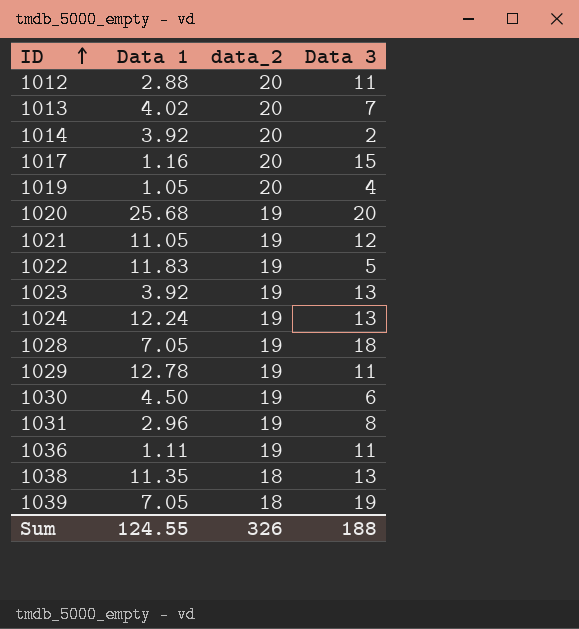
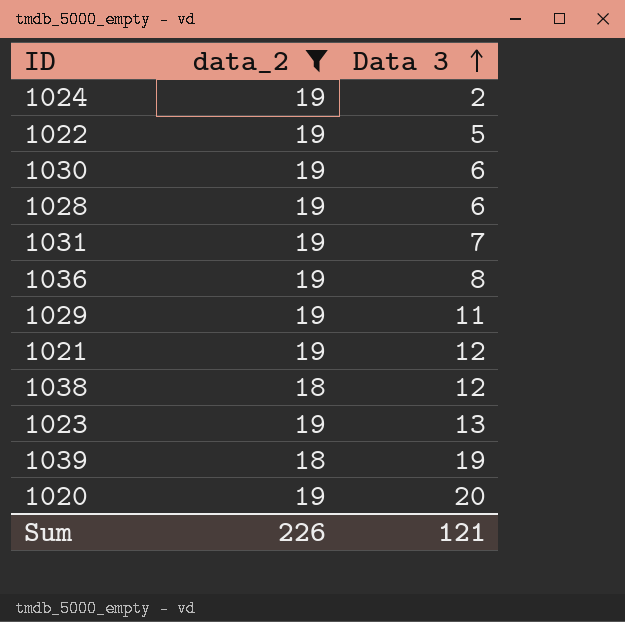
filter: none -> data_2 != 20
row order: ID ascending -> Data 3 ascending
column Data 1 | position: 2 -> none
1024 | Data 3: 13 -> 2
1028 | Data 3: 18 -> 6
1031 | Data 3: 8 -> 7
1036 | Data 3: 11 -> 8
1038 | Data 3: 13 -> 12
Sum | data_2: 326 -> 226
Sum | Data 3: 188 -> 121

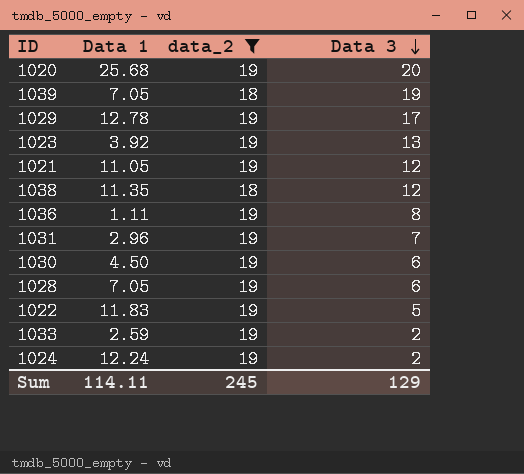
row order: Data 3 ascending -> Data 3 descending
column Data 1 | position: none -> 2
1029 | Data 3: 11 -> 17
row 1033: none -> 2.59 | 19 | 2
Sum | data_2: 226 -> 245
Sum | Data 3: 121 -> 129

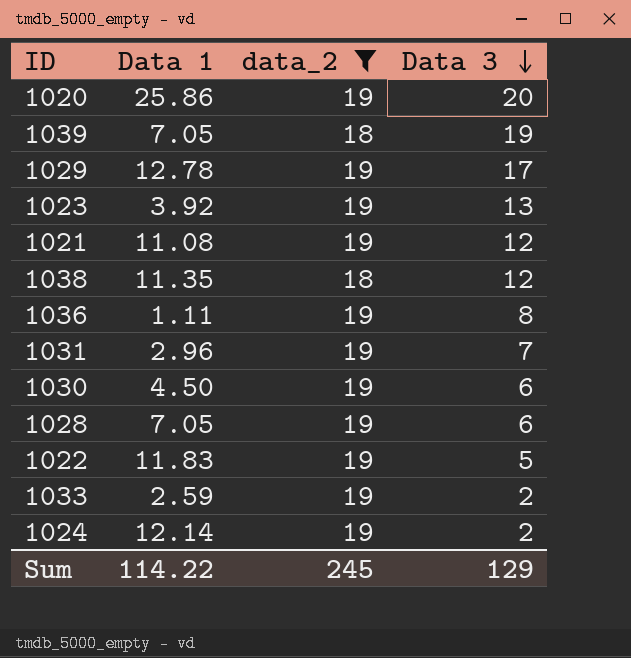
1020 | Data 1: 25.68 -> 25.86
1021 | Data 1: 11.05 -> 11.08
1024 | Data 1: 12.24 -> 12.14
Sum | Data 1: 114.11 -> 114.22

